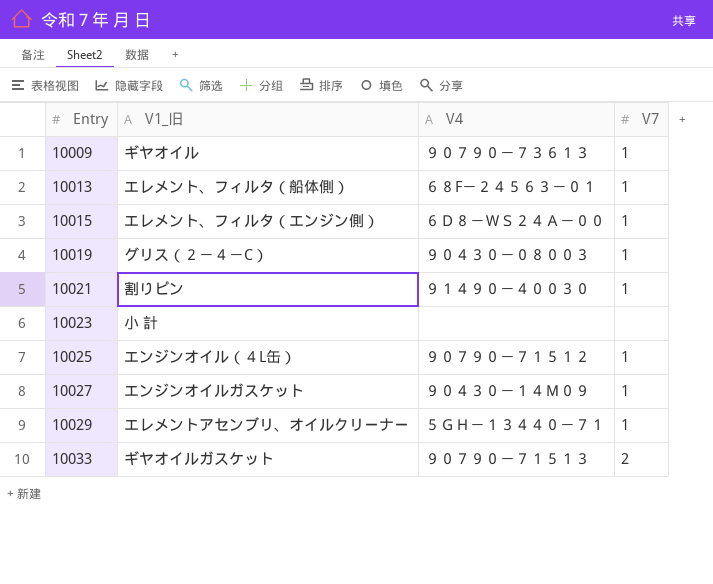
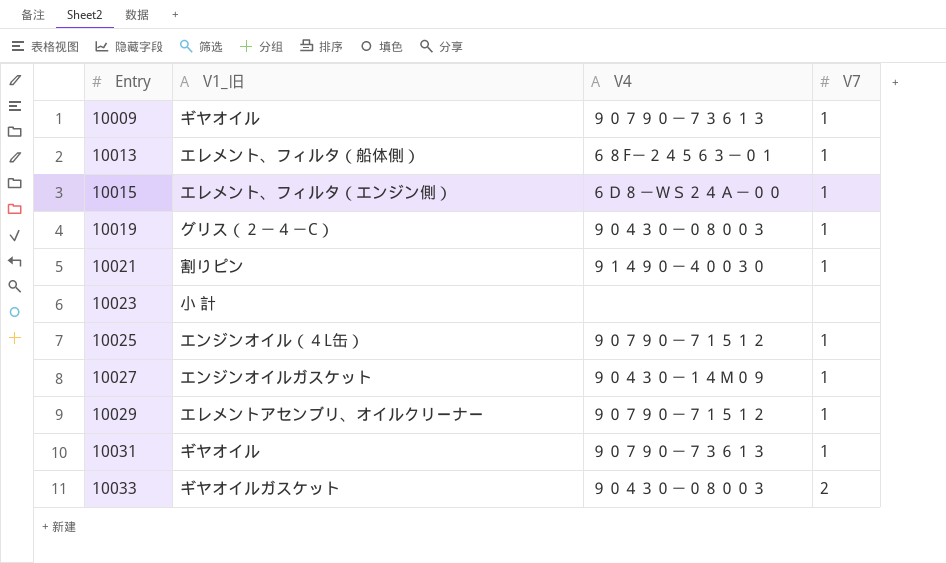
10029 | V4: ５ＧＨ－１３４４０－７１ -> ９０７９０－７１５１２
row 10031: none -> ギヤオイル | ９０７９０－７３６１３ | 1
10033 | V4: ９０７９０－７１５１３ -> ９０４３０－０８００３

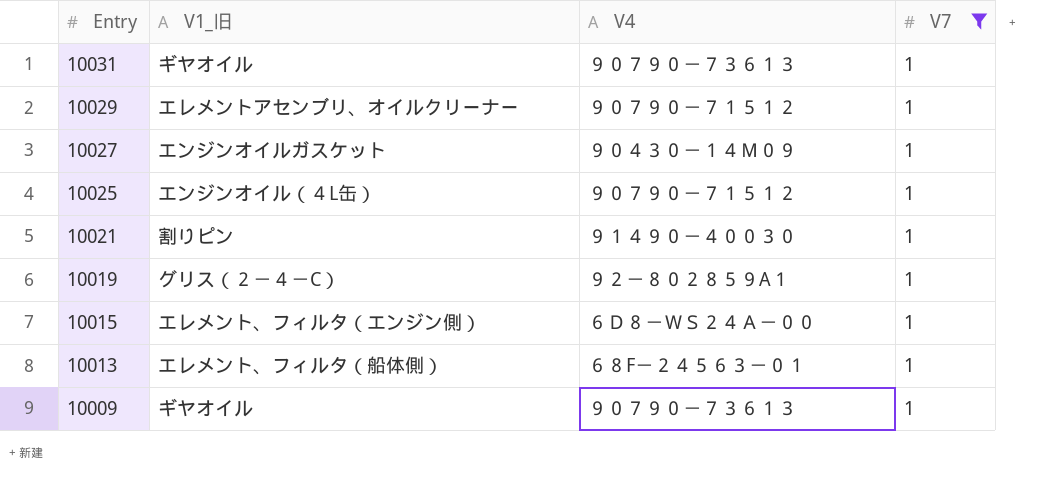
filter: none -> V7 = 1
row order: Entry ascending -> Entry descending
10019 | V4: ９０４３０－０８００３ -> ９２－８０２８５９A１

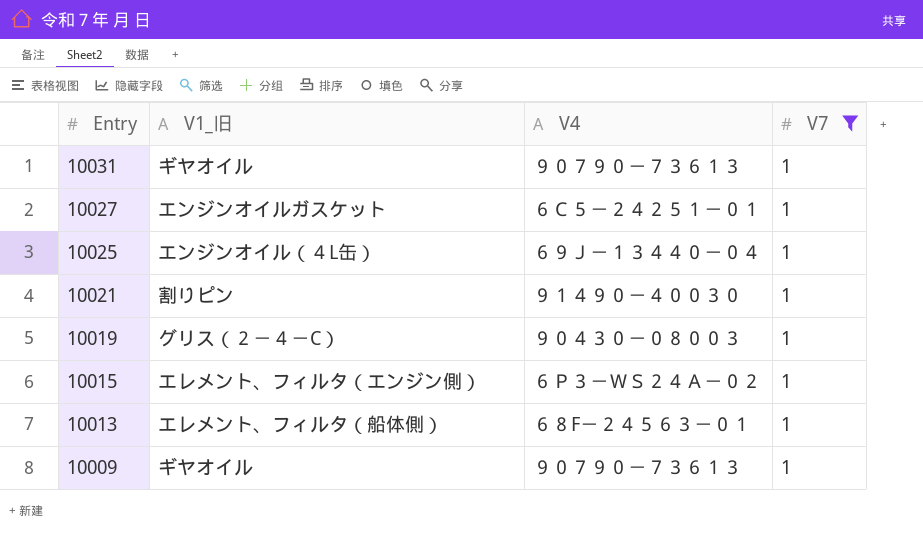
row 10029: エレメントアセンブリ、オイルクリーナー | ９０７９０－７１５１２ | 1 -> none
10027 | V4: ９０４３０－１４Ｍ０９ -> ６Ｃ５－２４２５１－０１
10025 | V4: ９０７９０－７１５１２ -> ６９Ｊ－１３４４０－０４
10019 | V4: ９２－８０２８５９A１ -> ９０４３０－０８００３
10015 | V4: ６Ｄ８－ＷＳ２４Ａ－００ -> ６Ｐ３－ＷＳ２４Ａ－０２

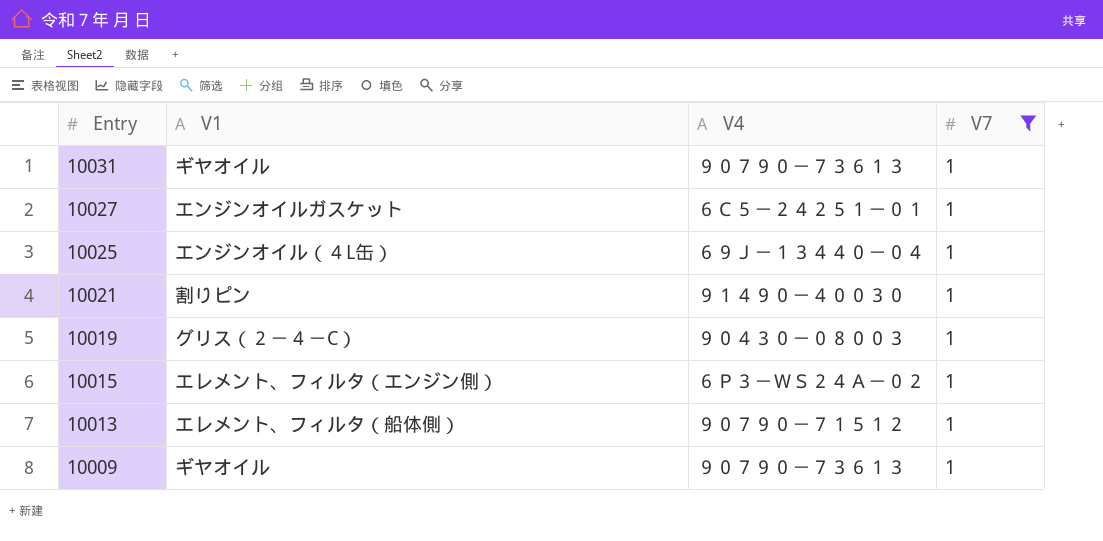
column name: V1_旧 -> V1
10013 | V4: ６８F－２４５６３－０１ -> ９０７９０－７１５１２

